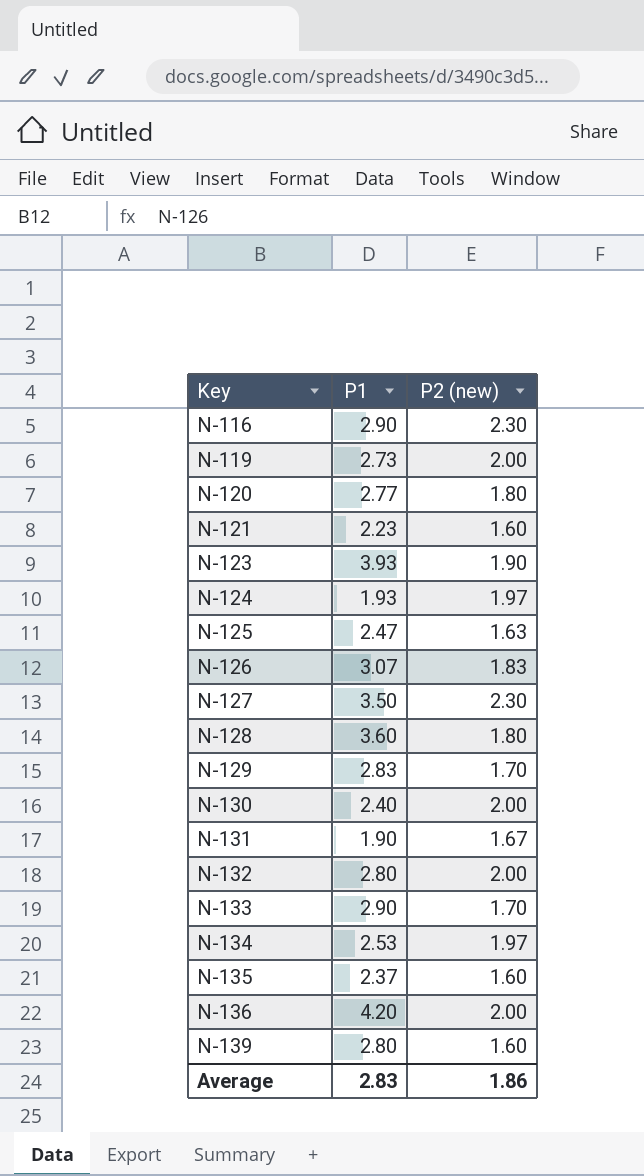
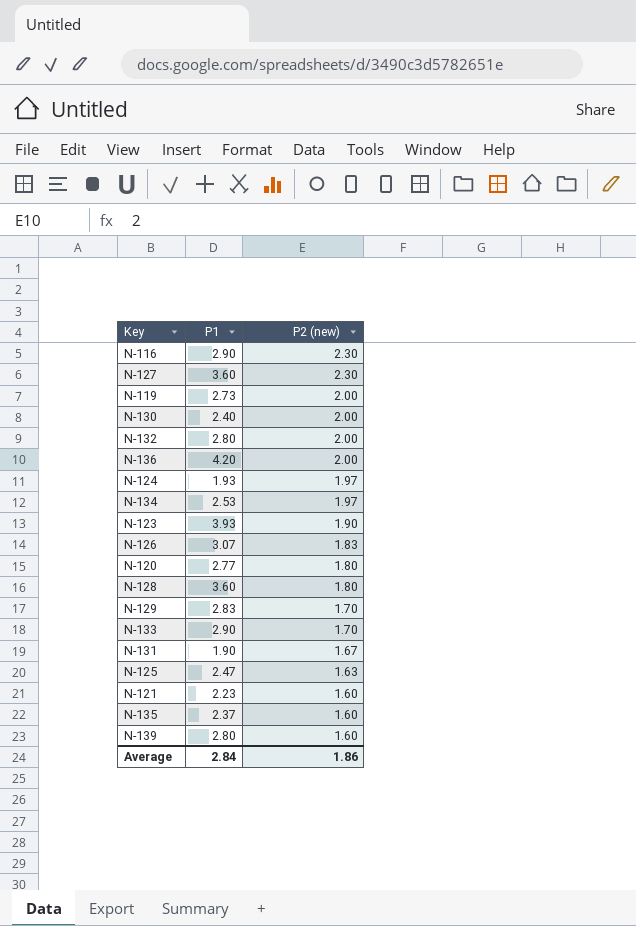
row order: Key ascending -> P2 (new) descending
N-127 | P1: 3.50 -> 3.60
Average | P1: 2.83 -> 2.84

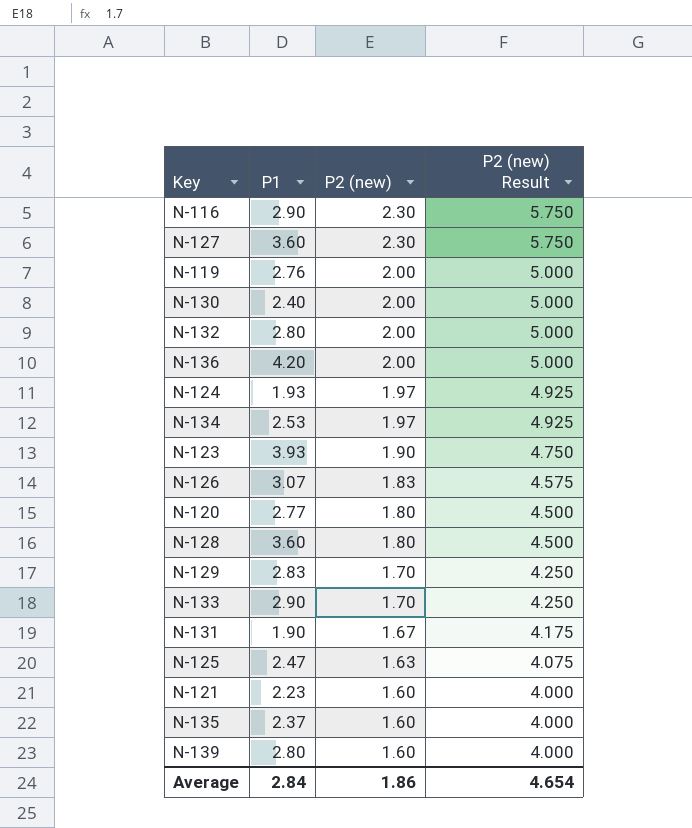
column P2 (new) Result | formula: none -> [P2 (new)] * 2.5
N-119 | P1: 2.73 -> 2.76

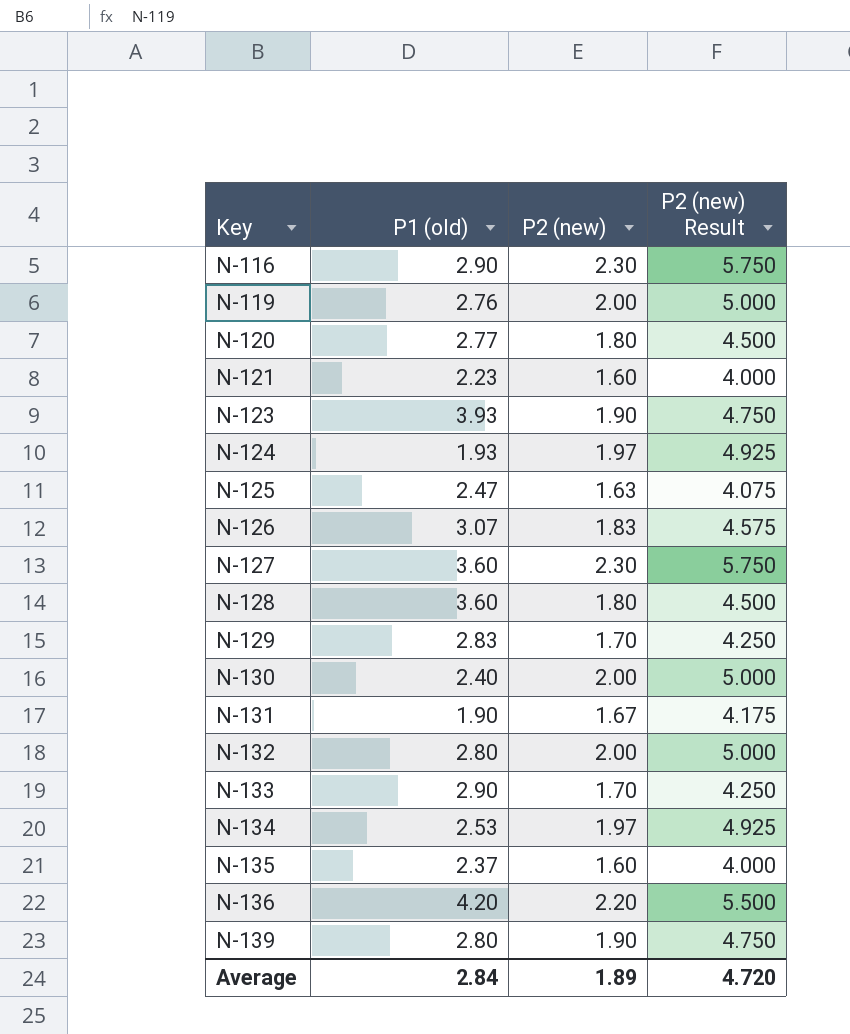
row order: P2 (new) descending -> Key ascending
column name: P1 -> P1 (old)
N-136 | P2 (new): 2.00 -> 2.20
N-136 | P2 (new) Result: 5.000 -> 5.500
N-139 | P2 (new): 1.60 -> 1.90
N-139 | P2 (new) Result: 4.000 -> 4.750
Average | P2 (new): 1.86 -> 1.89
Average | P2 (new) Result: 4.654 -> 4.720

